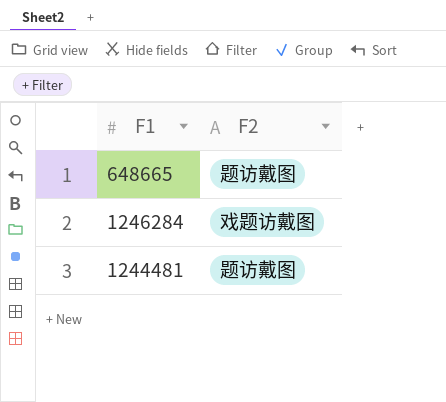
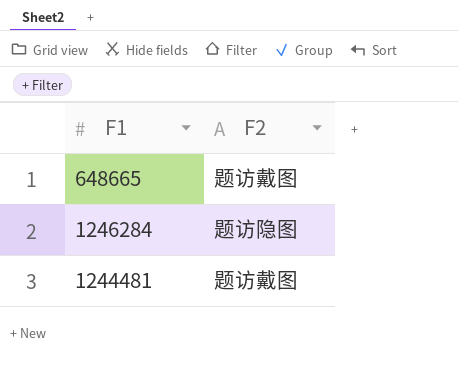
1246284 | F2: 戏题访戴图 -> 题访隐图

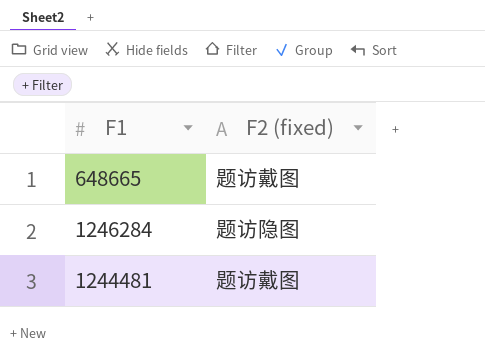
column name: F2 -> F2 (fixed)

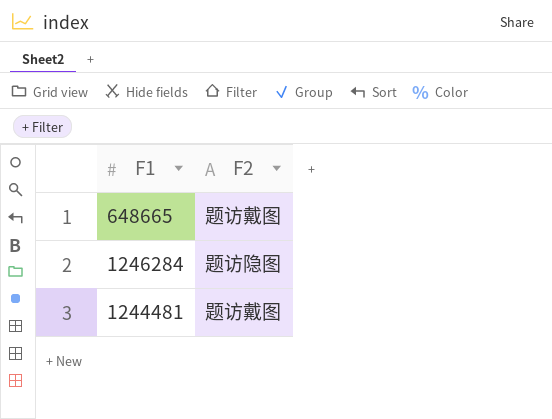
column name: F2 (fixed) -> F2

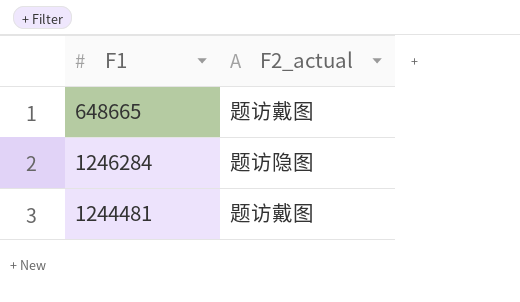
column name: F2 -> F2_actual

